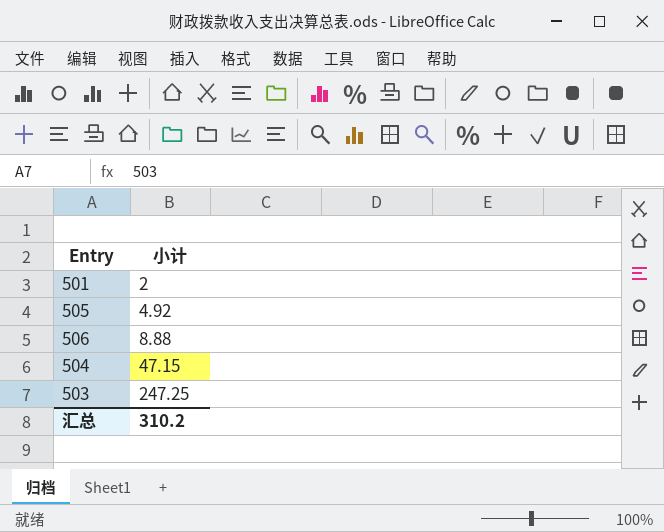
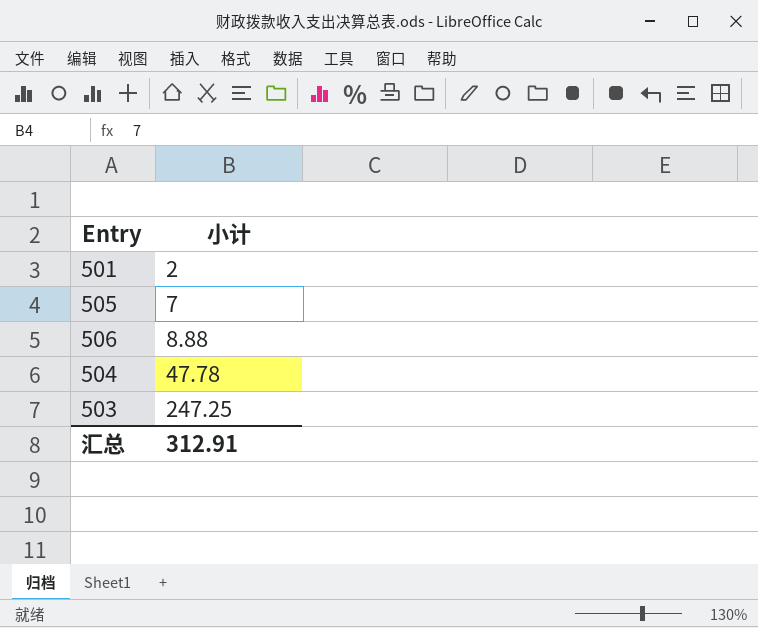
505 | 小计: 4.92 -> 7
504 | 小计: 47.15 -> 47.78
汇总 | 小计: 310.2 -> 312.91

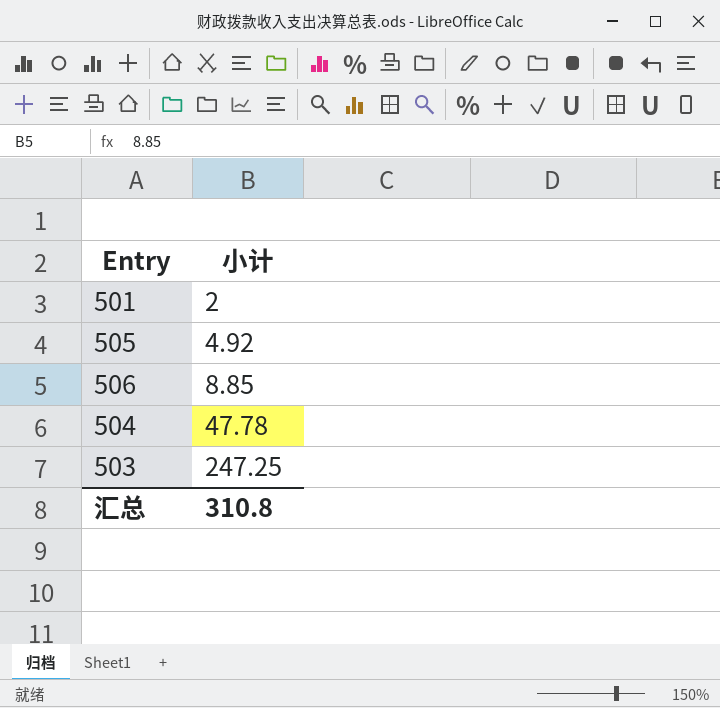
505 | 小计: 7 -> 4.92
506 | 小计: 8.88 -> 8.85
汇总 | 小计: 312.91 -> 310.8

